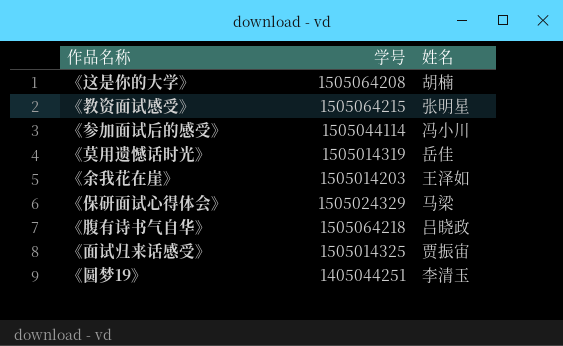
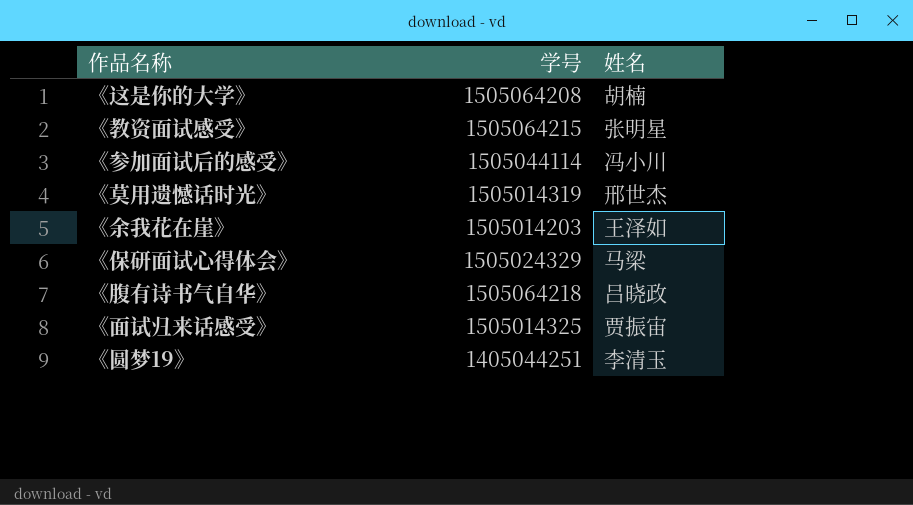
《莫用遗憾话时光》 | 姓名: 岳佳 -> 邢世杰

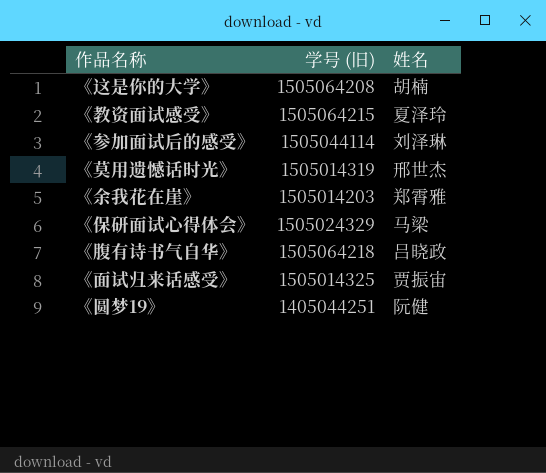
column name: 学号 -> 学号 (旧)
《教资面试感受》 | 姓名: 张明星 -> 夏泽玲
《参加面试后的感受》 | 姓名: 冯小川 -> 刘泽琳
《余我花在崖》 | 姓名: 王泽如 -> 郑霄雅
《圆梦19》 | 姓名: 李清玉 -> 阮健

